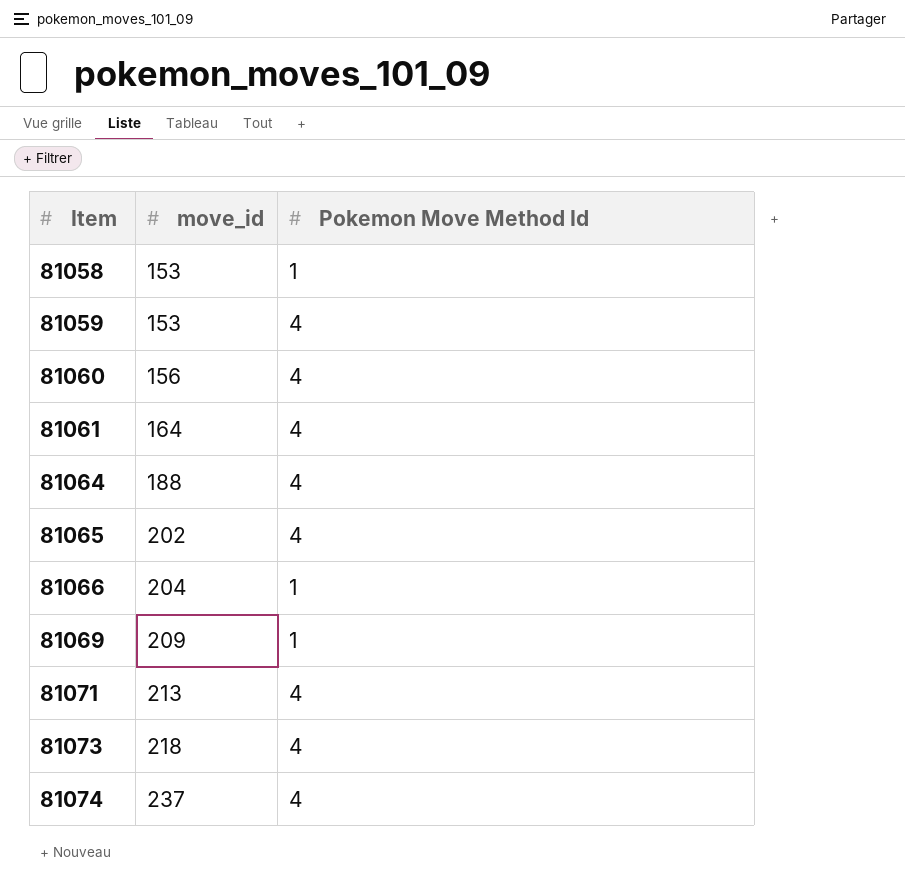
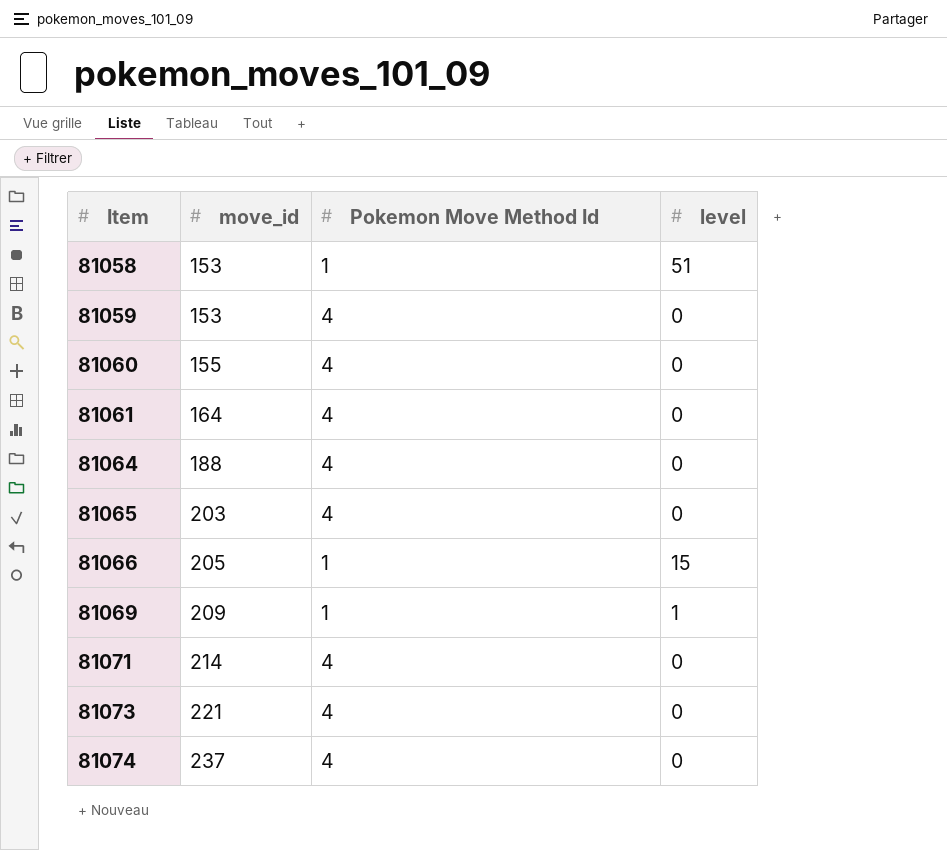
column level | position: none -> 4
81060 | move_id: 156 -> 155
81065 | move_id: 202 -> 203
81066 | move_id: 204 -> 205
81071 | move_id: 213 -> 214
81073 | move_id: 218 -> 221

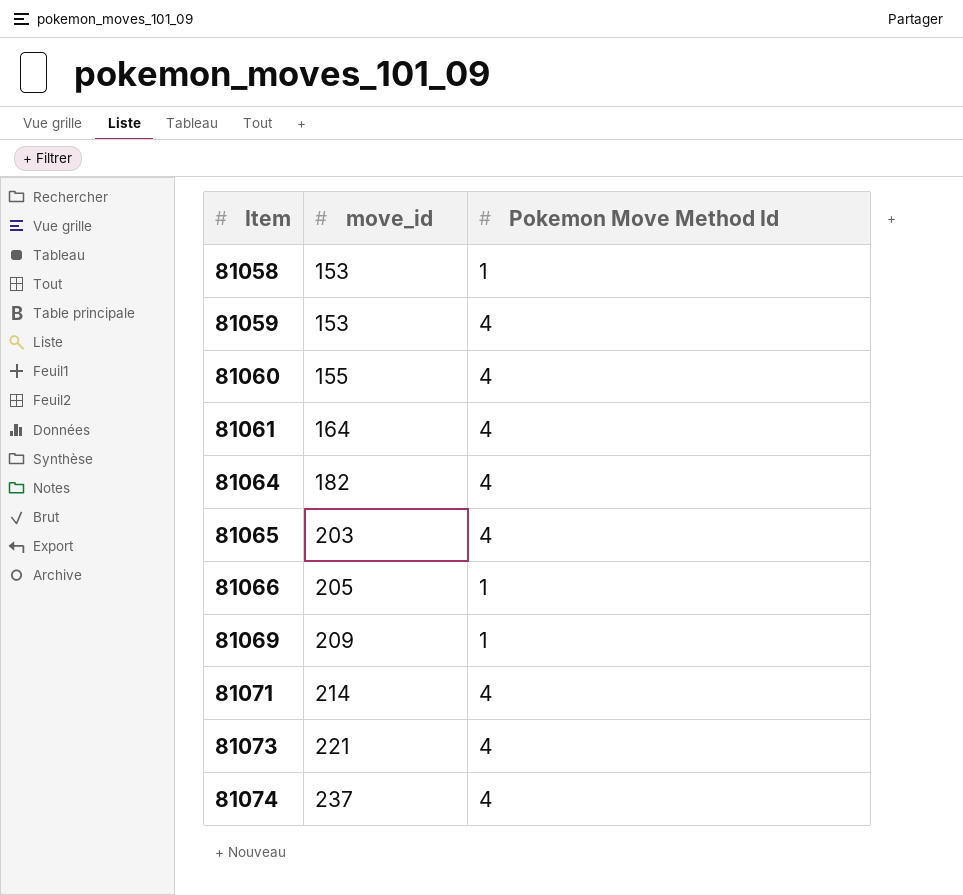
column level | position: 4 -> none
81064 | move_id: 188 -> 182

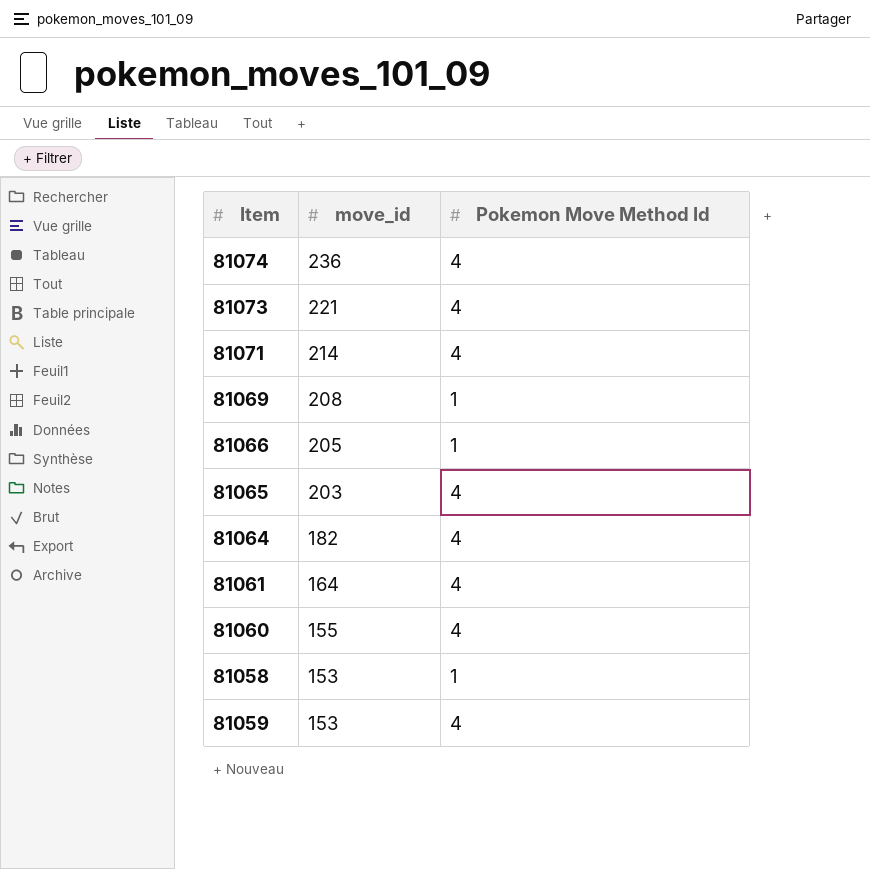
row order: Item ascending -> move_id descending
81074 | move_id: 237 -> 236
81069 | move_id: 209 -> 208

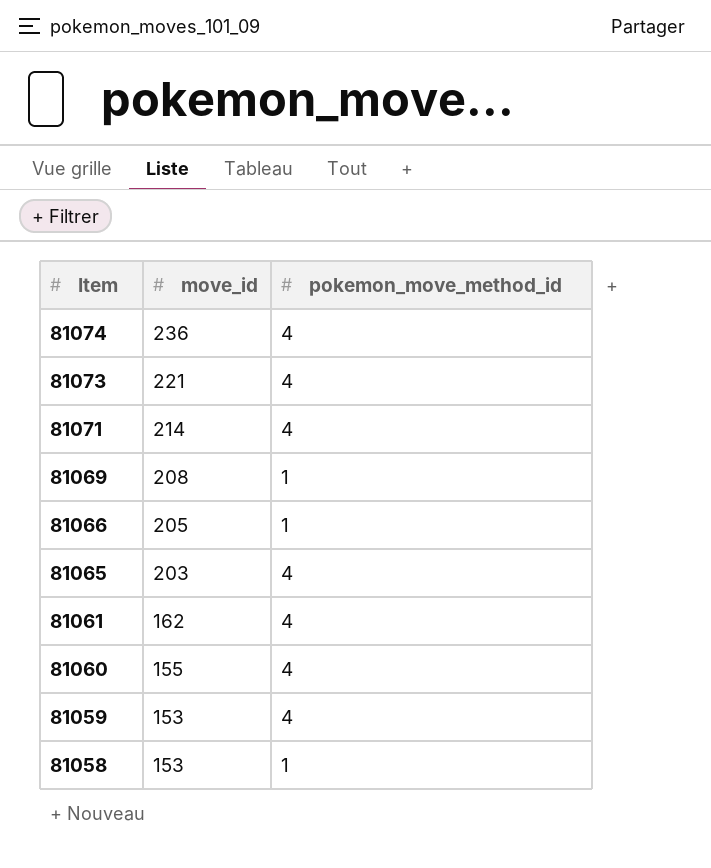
row order: move_id descending -> Item descending
column name: Pokemon Move Method Id -> pokemon_move_method_id
row 81064: 182 | 4 -> none
81061 | move_id: 164 -> 162

